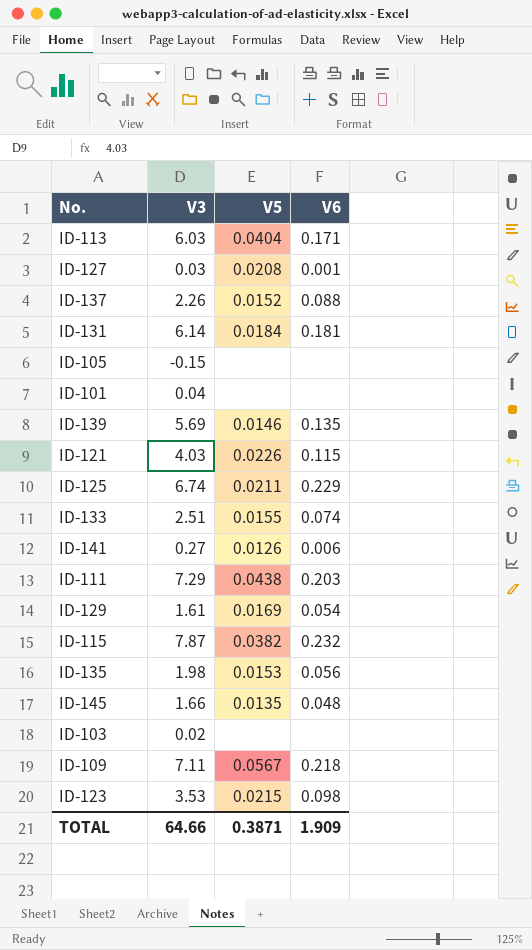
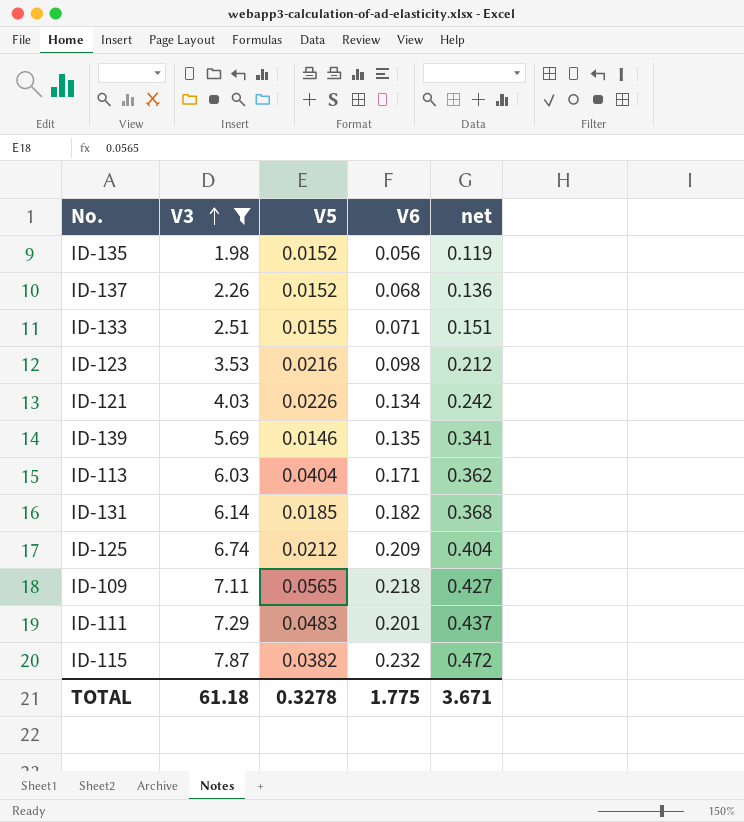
filter: none -> V3 >= 1.98
row order: none -> V3 ascending
column net | formula: none -> [V3] * 0.06
ID-135 | V5: 0.0153 -> 0.0152
ID-137 | V6: 0.088 -> 0.068
ID-133 | V6: 0.074 -> 0.071
ID-123 | V5: 0.0215 -> 0.0216
ID-121 | V6: 0.115 -> 0.134
ID-131 | V5: 0.0184 -> 0.0185
ID-131 | V6: 0.181 -> 0.182
ID-125 | V5: 0.0211 -> 0.0212
ID-125 | V6: 0.229 -> 0.209
ID-109 | V5: 0.0567 -> 0.0565
ID-111 | V5: 0.0438 -> 0.0483
ID-111 | V6: 0.203 -> 0.201
TOTAL | V3: 64.66 -> 61.18
TOTAL | V5: 0.3871 -> 0.3278
TOTAL | V6: 1.909 -> 1.775

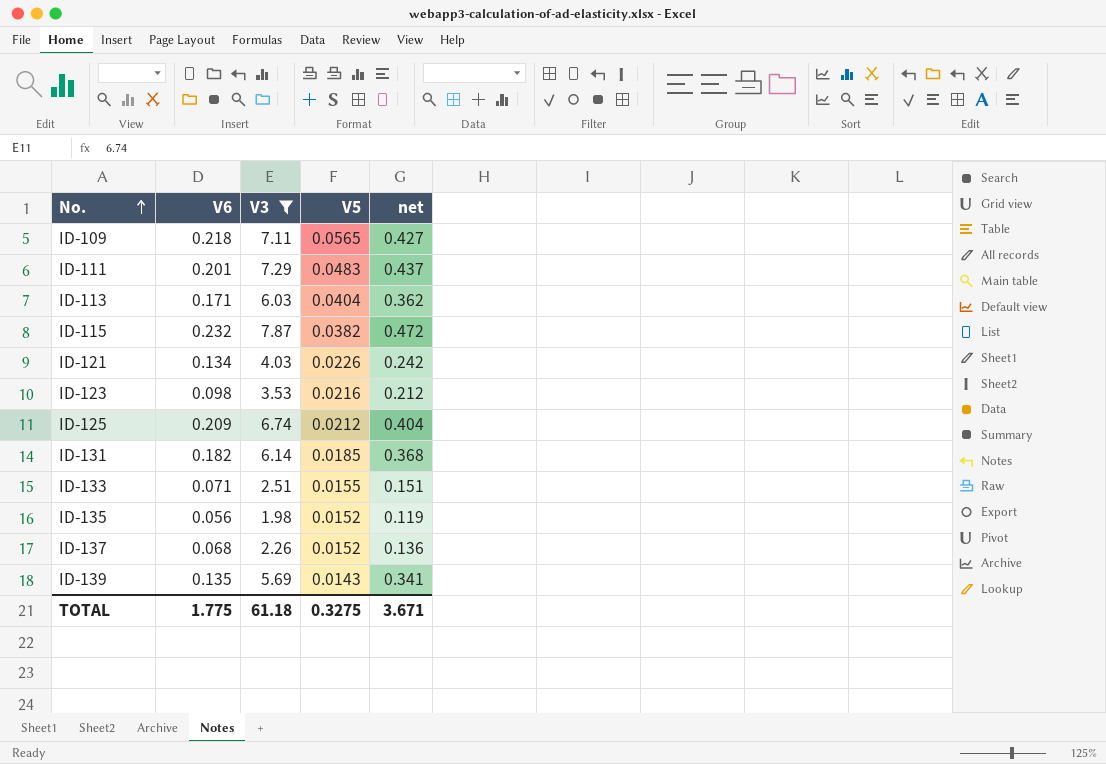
row order: V3 ascending -> No. ascending
column V6 | position: 4 -> 2
ID-139 | V5: 0.0146 -> 0.0143
TOTAL | V5: 0.3278 -> 0.3275

